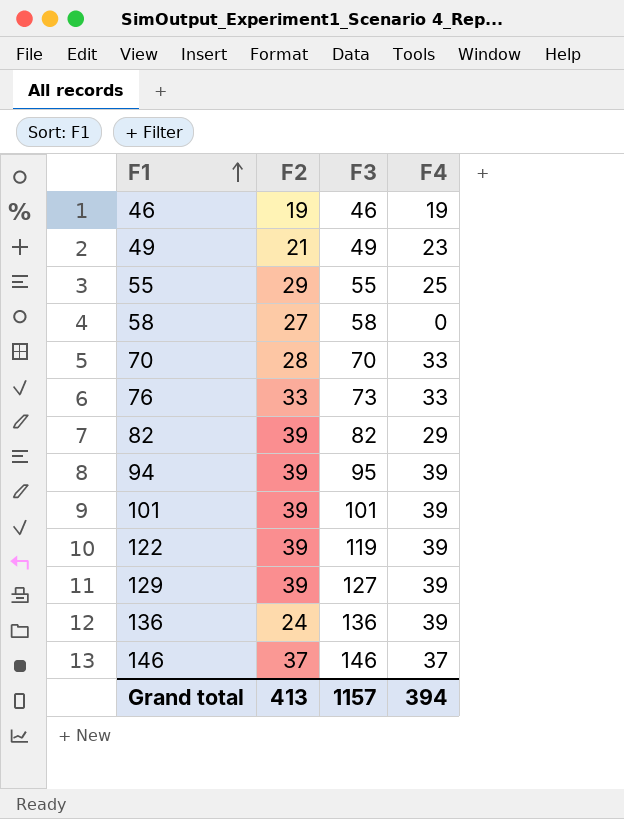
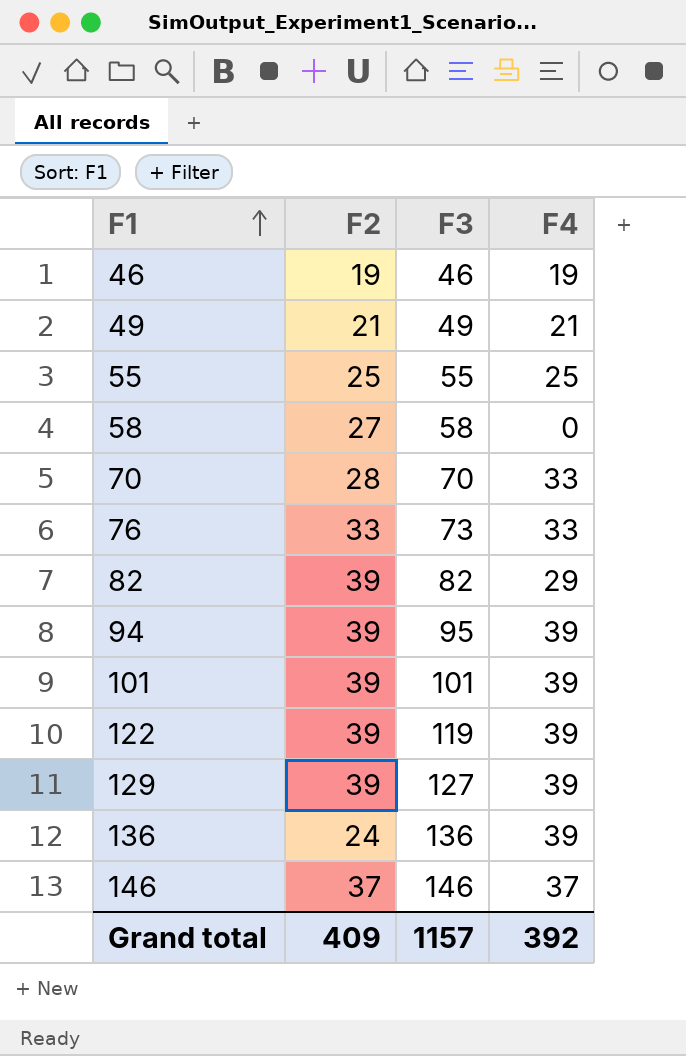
49 | F4: 23 -> 21
55 | F2: 29 -> 25
Grand total | F2: 413 -> 409
Grand total | F4: 394 -> 392

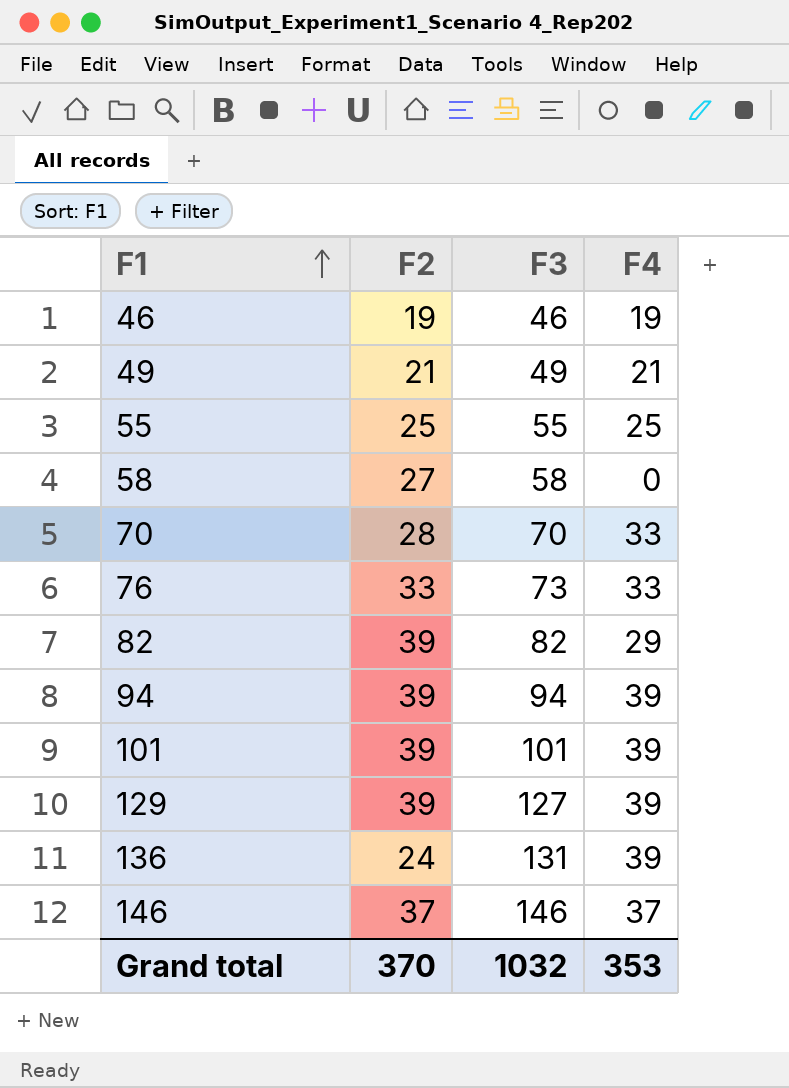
row 122: 39 | 119 | 39 -> none
94 | F3: 95 -> 94
136 | F3: 136 -> 131
Grand total | F2: 409 -> 370
Grand total | F3: 1157 -> 1032
Grand total | F4: 392 -> 353

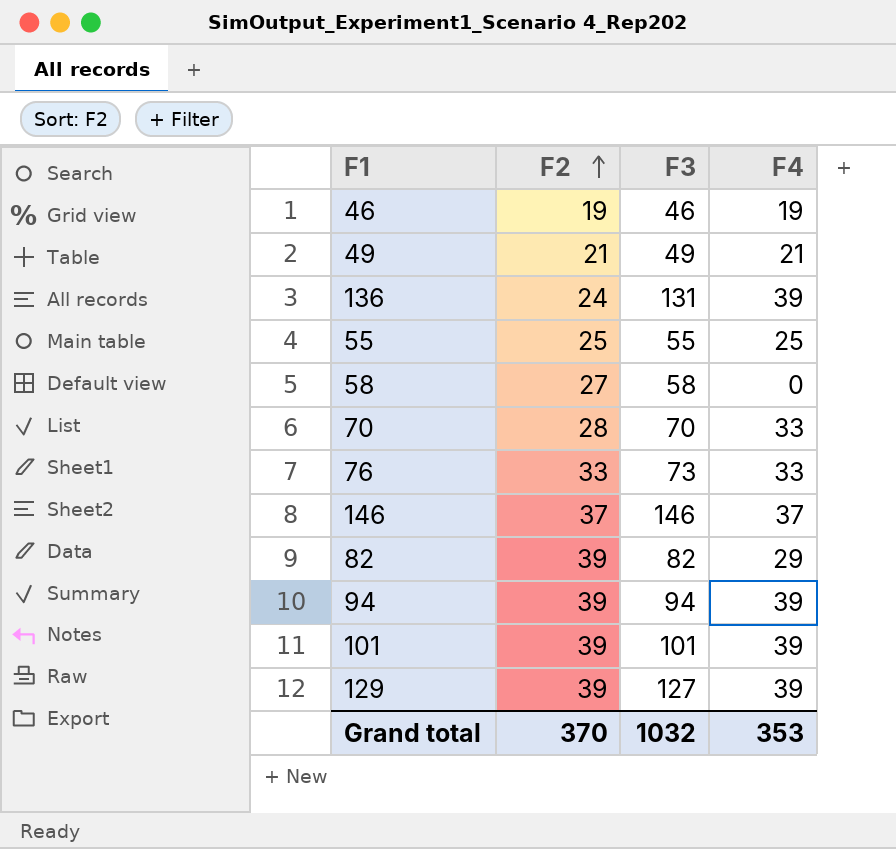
row order: F1 ascending -> F2 ascending

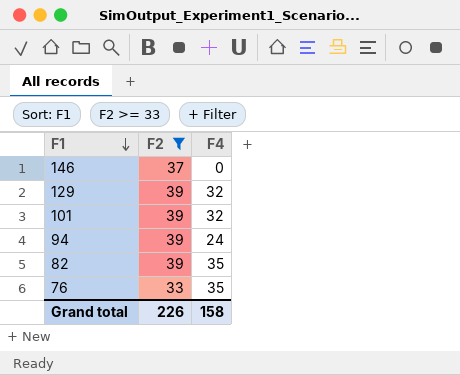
filter: none -> F2 >= 33
row order: F2 ascending -> F1 descending
column F3 | position: 3 -> none
146 | F4: 37 -> 0
129 | F4: 39 -> 32
101 | F4: 39 -> 32
94 | F4: 39 -> 24
82 | F4: 29 -> 35
76 | F4: 33 -> 35
Grand total | F2: 370 -> 226
Grand total | F4: 353 -> 158

